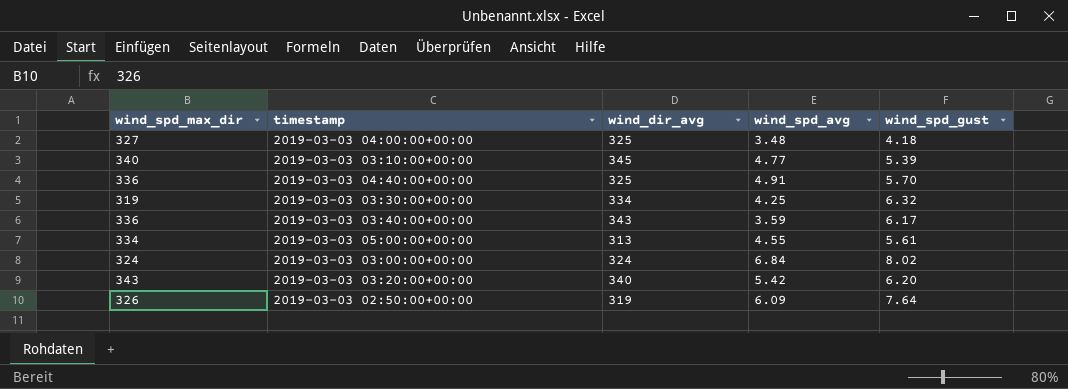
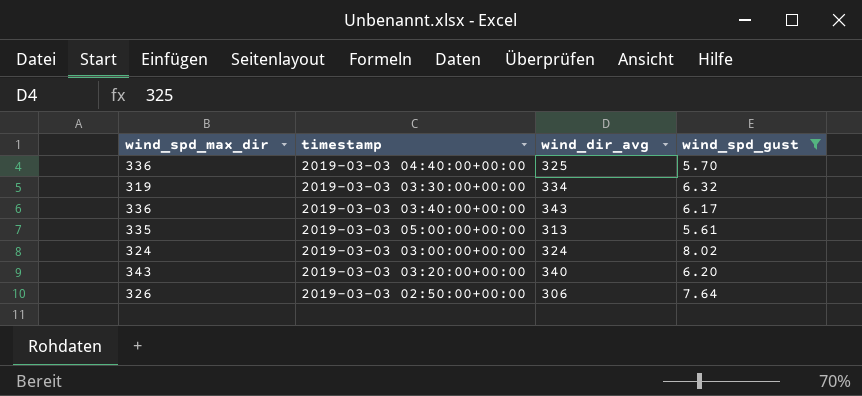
filter: none -> wind_spd_gust >= 5.61
column wind_spd_avg | position: 4 -> none
2019-03-03 05:00:00+00:00 | wind_spd_max_dir: 334 -> 335
2019-03-03 02:50:00+00:00 | wind_dir_avg: 319 -> 306

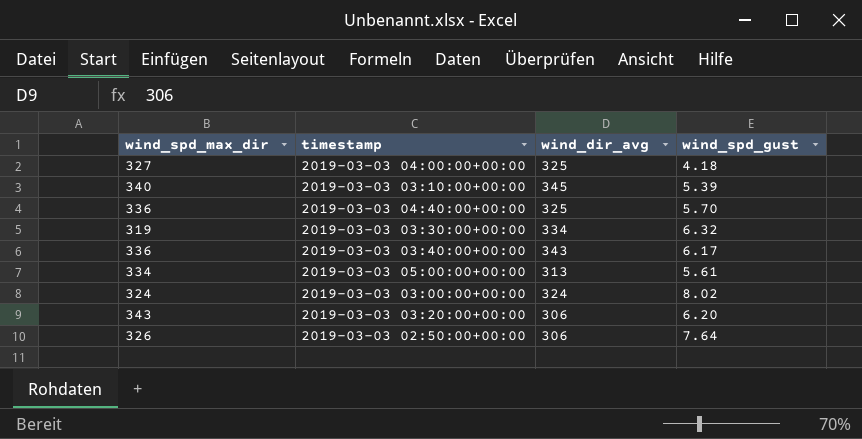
filter: wind_spd_gust >= 5.61 -> none
2019-03-03 05:00:00+00:00 | wind_spd_max_dir: 335 -> 334
2019-03-03 03:20:00+00:00 | wind_dir_avg: 340 -> 306

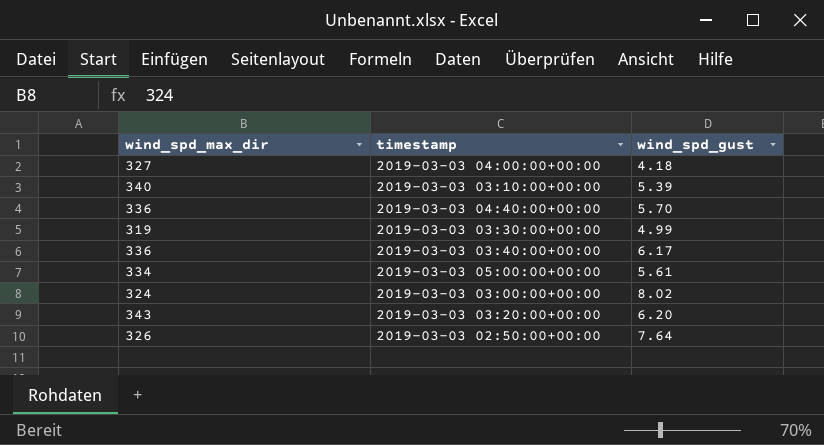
column wind_dir_avg | position: 3 -> none
2019-03-03 03:30:00+00:00 | wind_spd_gust: 6.32 -> 4.99

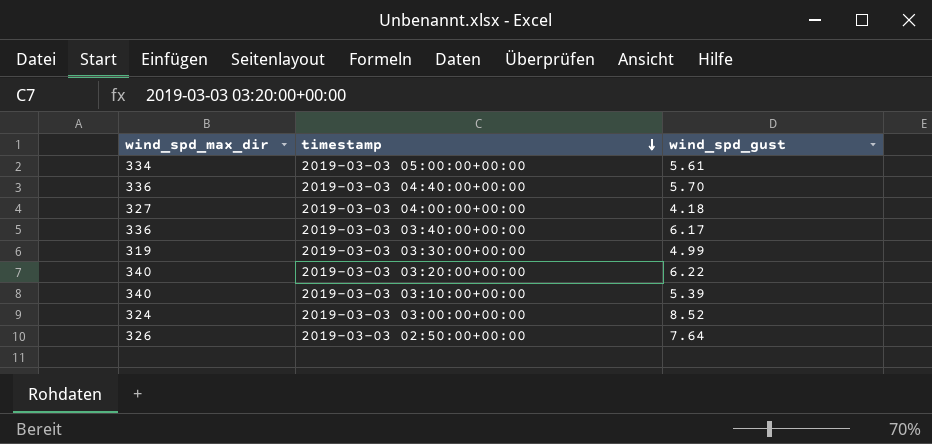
row order: none -> timestamp descending
2019-03-03 03:20:00+00:00 | wind_spd_max_dir: 343 -> 340
2019-03-03 03:20:00+00:00 | wind_spd_gust: 6.20 -> 6.22
2019-03-03 03:00:00+00:00 | wind_spd_gust: 8.02 -> 8.52

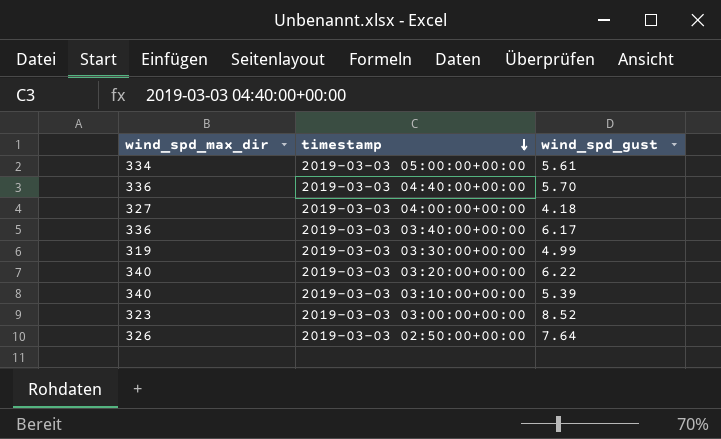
2019-03-03 03:00:00+00:00 | wind_spd_max_dir: 324 -> 323

